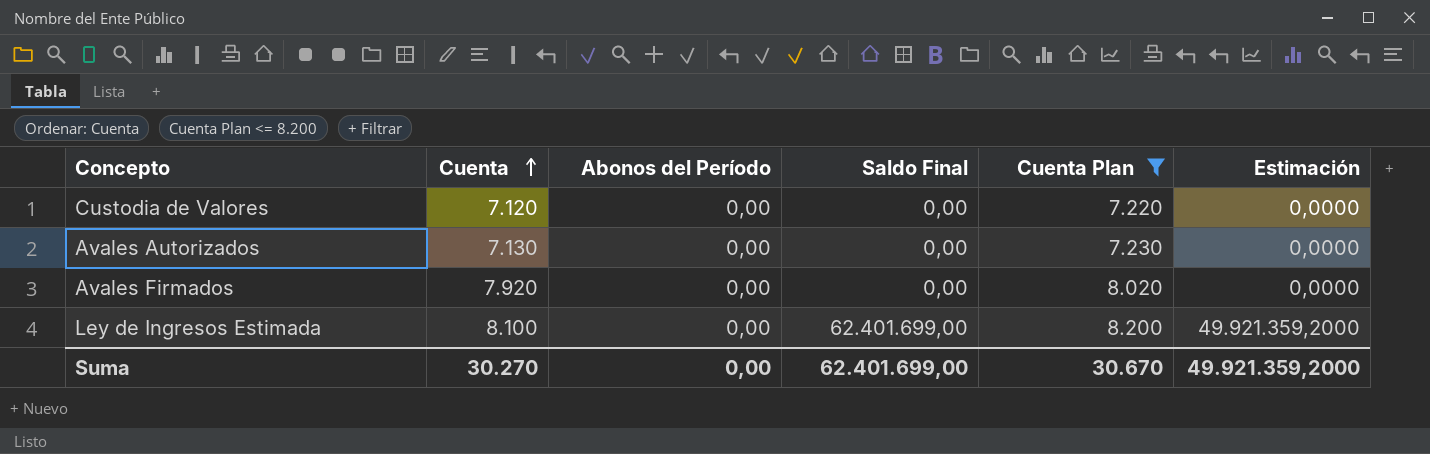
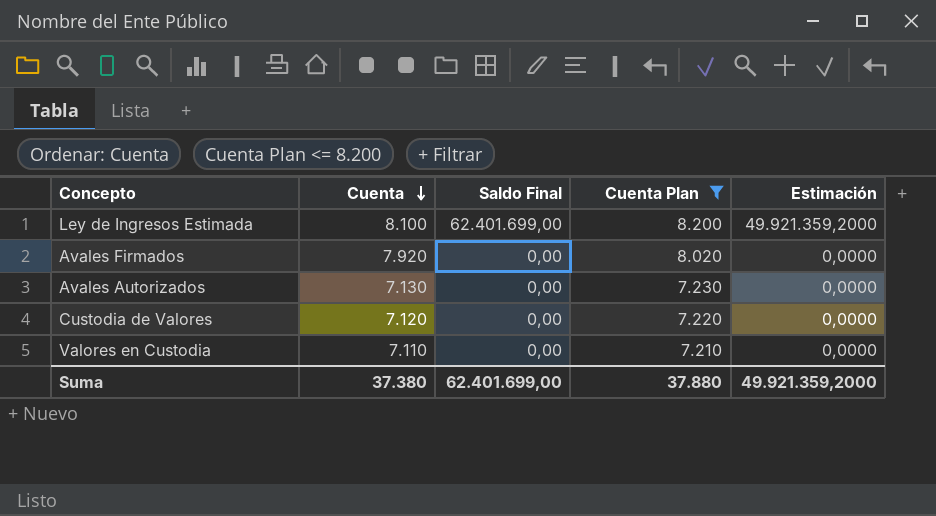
row order: Cuenta ascending -> Cuenta descending
column Abonos del Período | position: 3 -> none
row Valores en Custodia: none -> 7.110 | 0,00 | 7.210 | 0,0000
Suma | Cuenta: 30.270 -> 37.380
Suma | Cuenta Plan: 30.670 -> 37.880

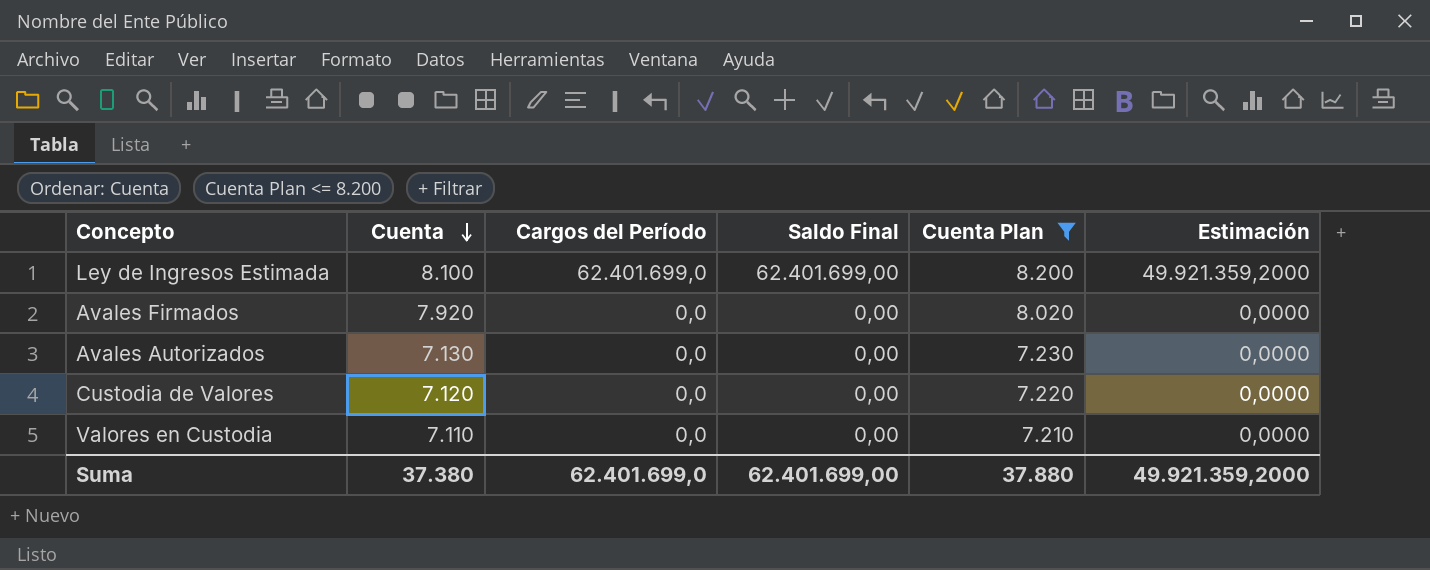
column Cargos del Período | position: none -> 3

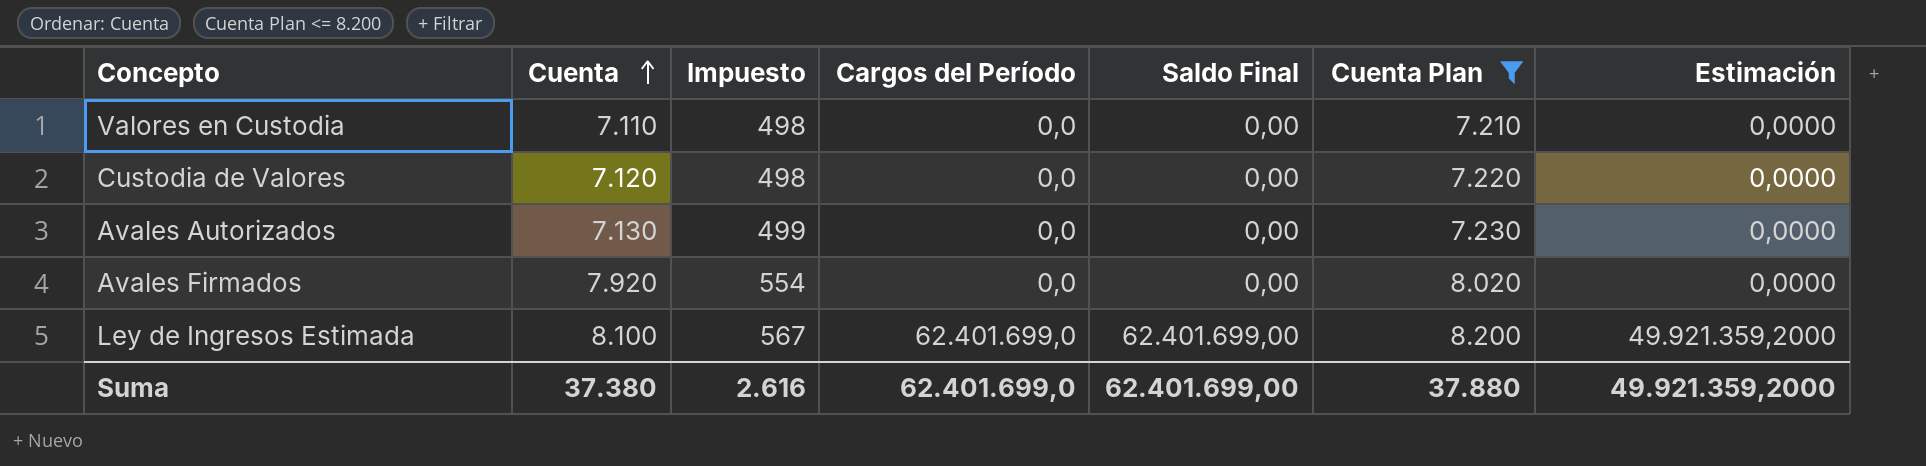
row order: Cuenta descending -> Cuenta ascending
column Impuesto | formula: none -> [Cuenta] * 0,07

